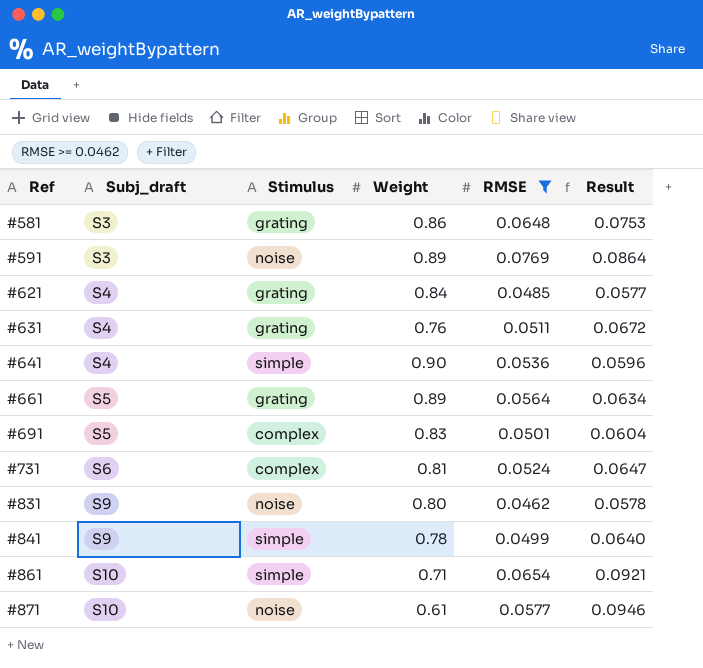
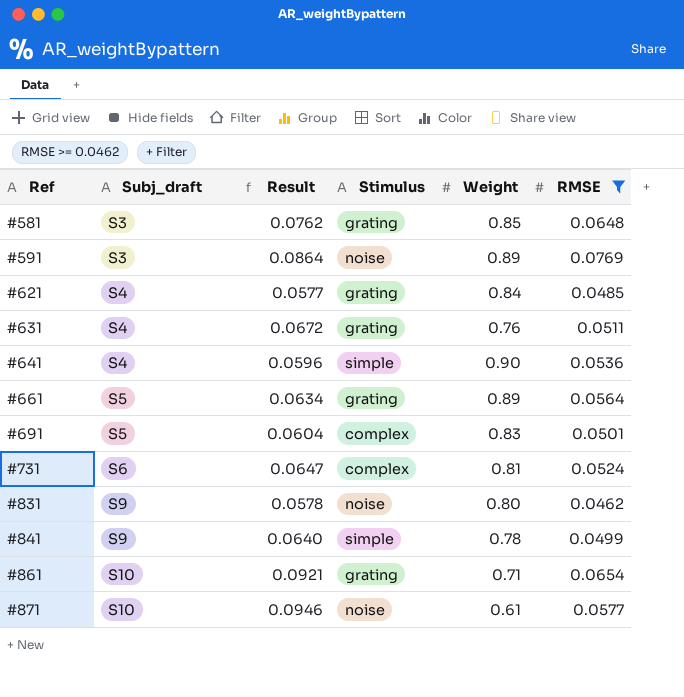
column Result | position: 6 -> 3
#581 | Result: 0.0753 -> 0.0762
#581 | Weight: 0.86 -> 0.85
#861 | Stimulus: simple -> grating

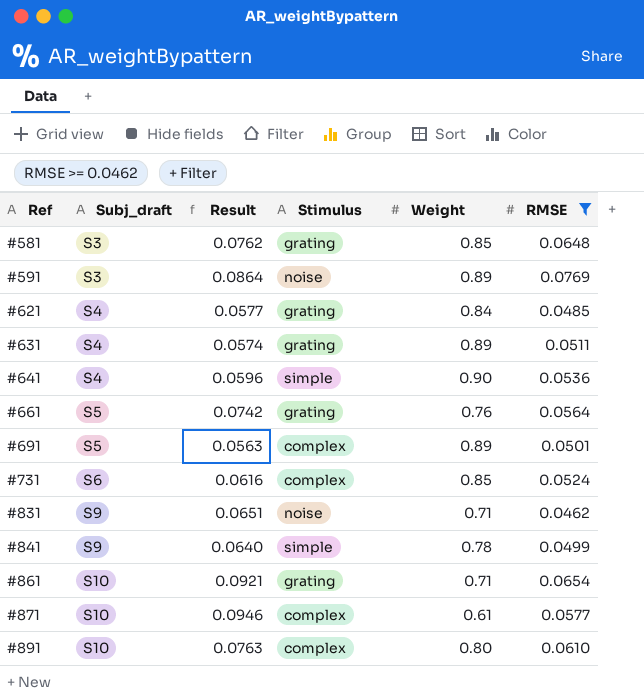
#631 | Result: 0.0672 -> 0.0574
#631 | Weight: 0.76 -> 0.89
#661 | Result: 0.0634 -> 0.0742
#661 | Weight: 0.89 -> 0.76
#691 | Result: 0.0604 -> 0.0563
#691 | Weight: 0.83 -> 0.89
#731 | Result: 0.0647 -> 0.0616
#731 | Weight: 0.81 -> 0.85
#831 | Result: 0.0578 -> 0.0651
#831 | Weight: 0.80 -> 0.71
#871 | Stimulus: noise -> complex
row #891: none -> S10 | 0.0763 | complex | 0.80 | 0.0610

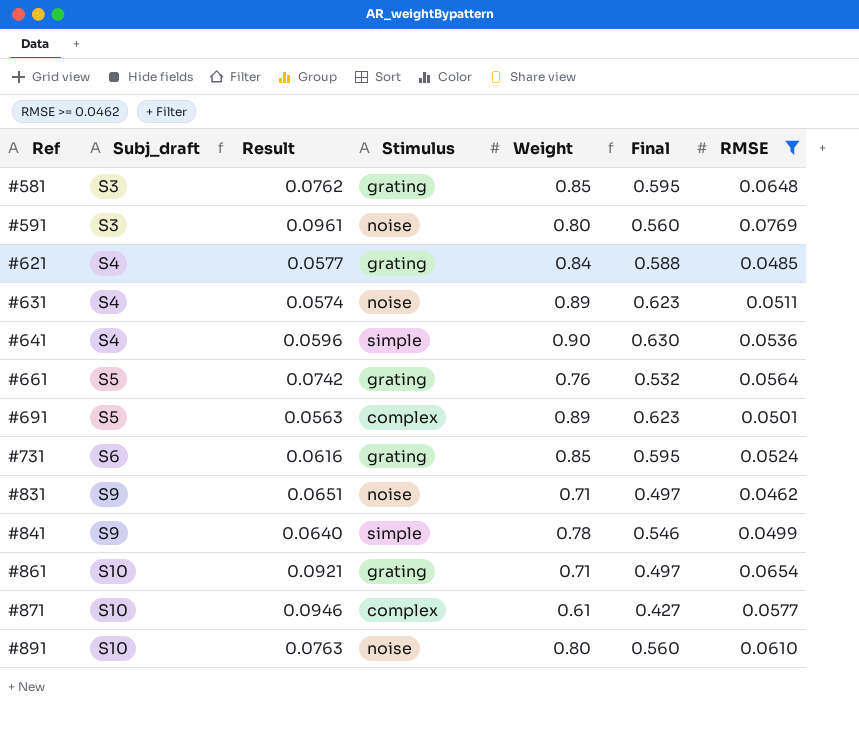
column Final | formula: none -> [Weight] * 0.7
#591 | Result: 0.0864 -> 0.0961
#591 | Weight: 0.89 -> 0.80
#631 | Stimulus: grating -> noise
#731 | Stimulus: complex -> grating
#891 | Stimulus: complex -> noise

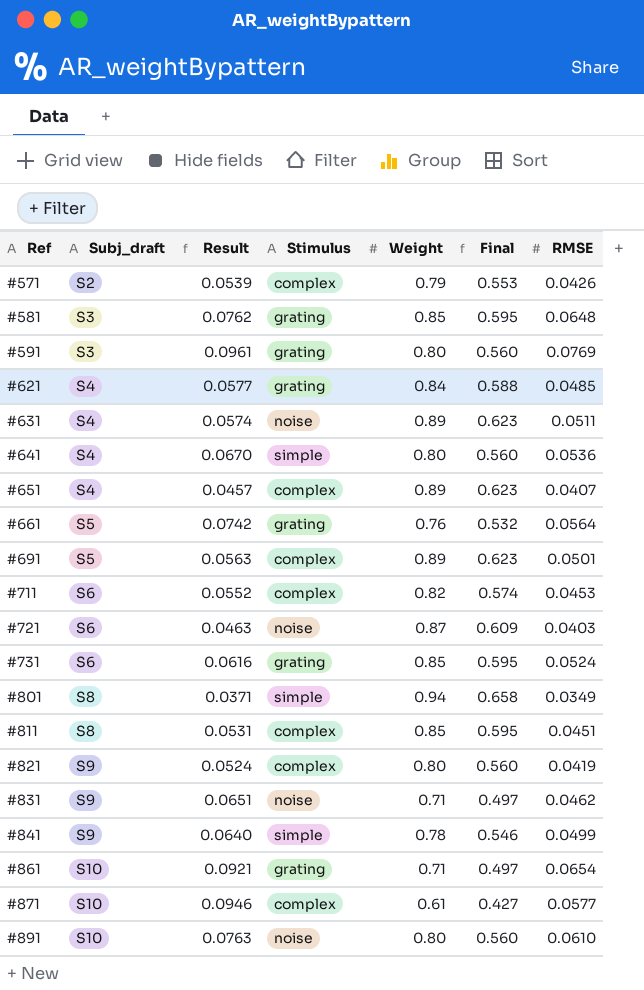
filter: RMSE >= 0.0462 -> none
#591 | Stimulus: noise -> grating
#641 | Result: 0.0596 -> 0.0670
#641 | Weight: 0.90 -> 0.80
#641 | Final: 0.630 -> 0.560

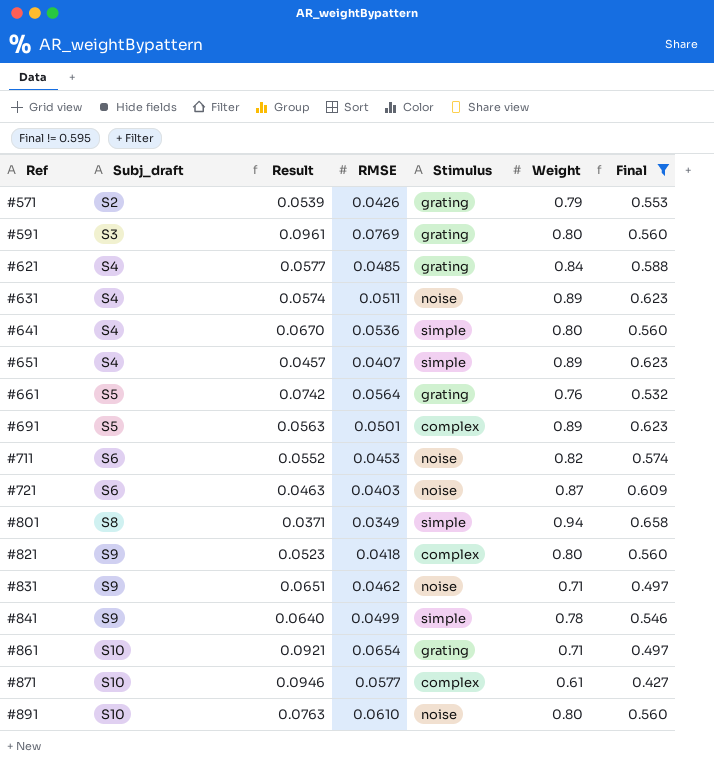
filter: none -> Final != 0.595
column RMSE | position: 7 -> 4
#571 | Stimulus: complex -> grating
#651 | Stimulus: complex -> simple
#711 | Stimulus: complex -> noise
#821 | Result: 0.0524 -> 0.0523
#821 | RMSE: 0.0419 -> 0.0418

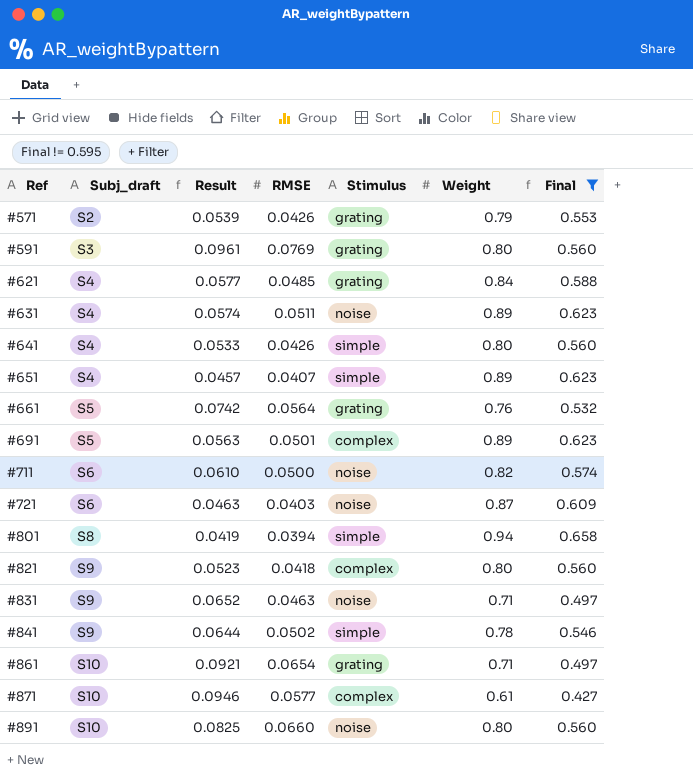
#641 | Result: 0.0670 -> 0.0533
#641 | RMSE: 0.0536 -> 0.0426
#711 | Result: 0.0552 -> 0.0610
#711 | RMSE: 0.0453 -> 0.0500
#801 | Result: 0.0371 -> 0.0419
#801 | RMSE: 0.0349 -> 0.0394
#831 | Result: 0.0651 -> 0.0652
#831 | RMSE: 0.0462 -> 0.0463
#841 | Result: 0.0640 -> 0.0644
#841 | RMSE: 0.0499 -> 0.0502
#891 | Result: 0.0763 -> 0.0825
#891 | RMSE: 0.0610 -> 0.0660

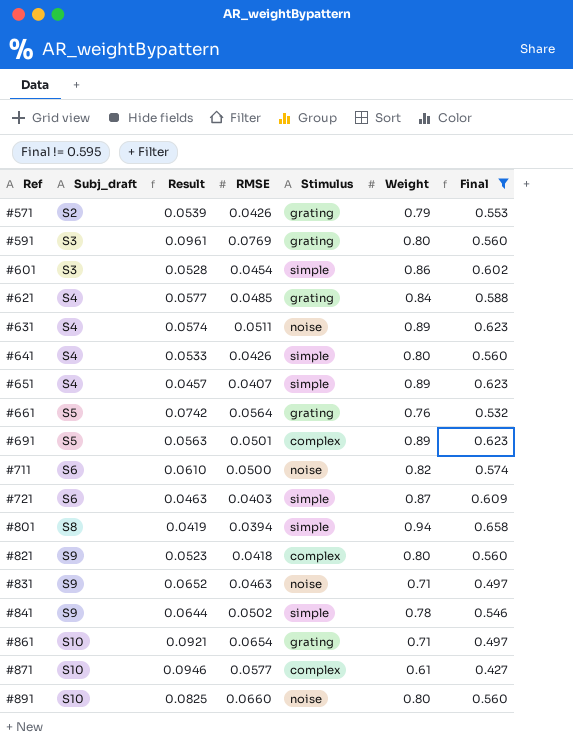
row #601: none -> S3 | 0.0528 | 0.0454 | simple | 0.86 | 0.602
#721 | Stimulus: noise -> simple

